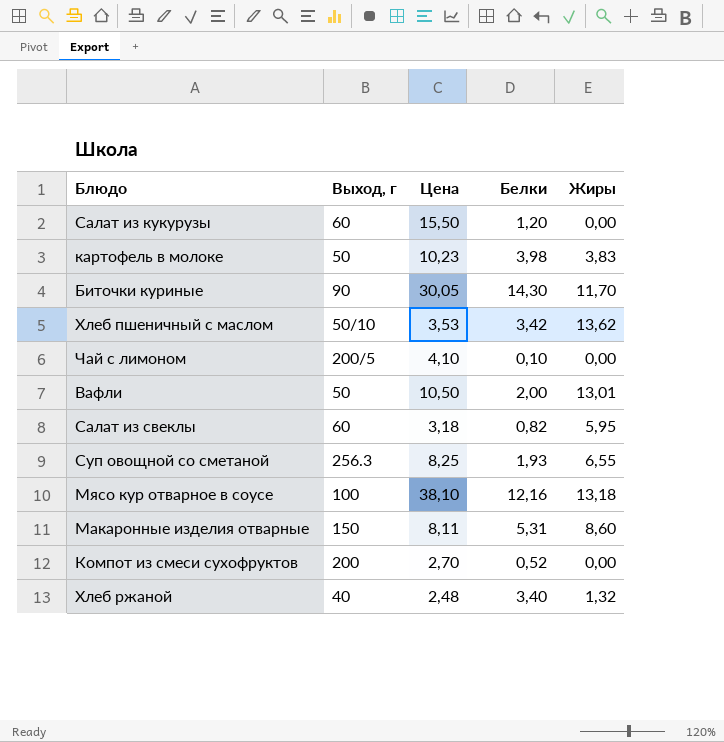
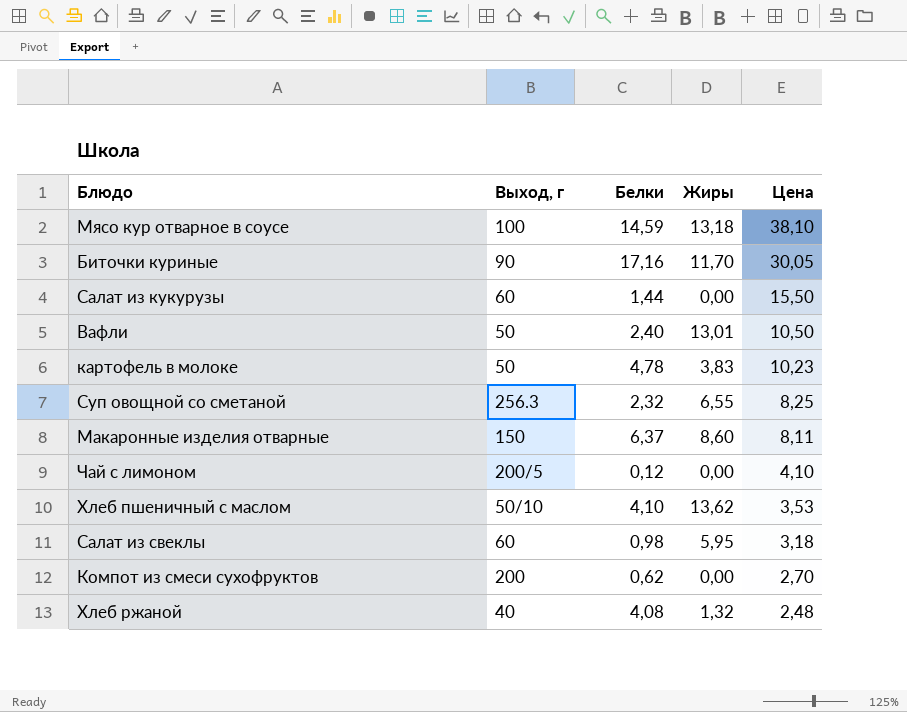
row order: none -> Цена descending
column Цена | position: 3 -> 5
Мясо кур отварное в соусе | Белки: 12,16 -> 14,59
Биточки куриные | Белки: 14,30 -> 17,16
Салат из кукурузы | Белки: 1,20 -> 1,44
Вафли | Белки: 2,00 -> 2,40
картофель в молоке | Белки: 3,98 -> 4,78
Суп овощной со сметаной | Белки: 1,93 -> 2,32
Макаронные изделия отварные | Белки: 5,31 -> 6,37
Чай с лимоном | Белки: 0,10 -> 0,12
Хлеб пшеничный с маслом | Белки: 3,42 -> 4,10
Салат из свеклы | Белки: 0,82 -> 0,98
Компот из смеси сухофруктов | Белки: 0,52 -> 0,62
Хлеб ржаной | Белки: 3,40 -> 4,08

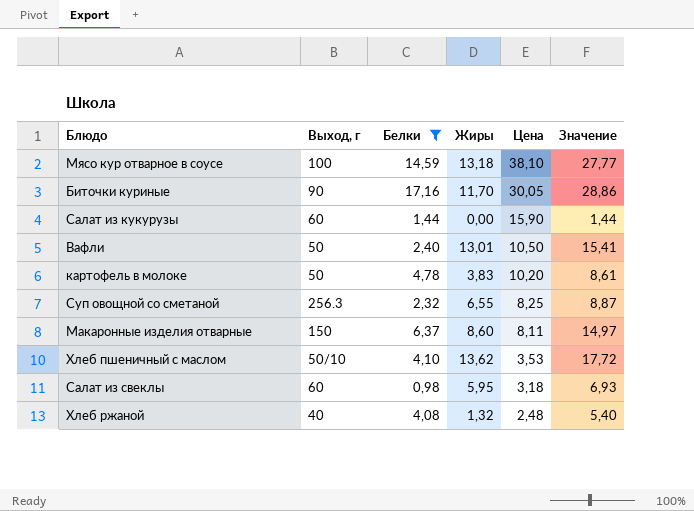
filter: none -> Белки >= 0,98
column Значение | formula: none -> [Белки] + [Жиры]
Салат из кукурузы | Цена: 15,50 -> 15,90
картофель в молоке | Цена: 10,23 -> 10,20

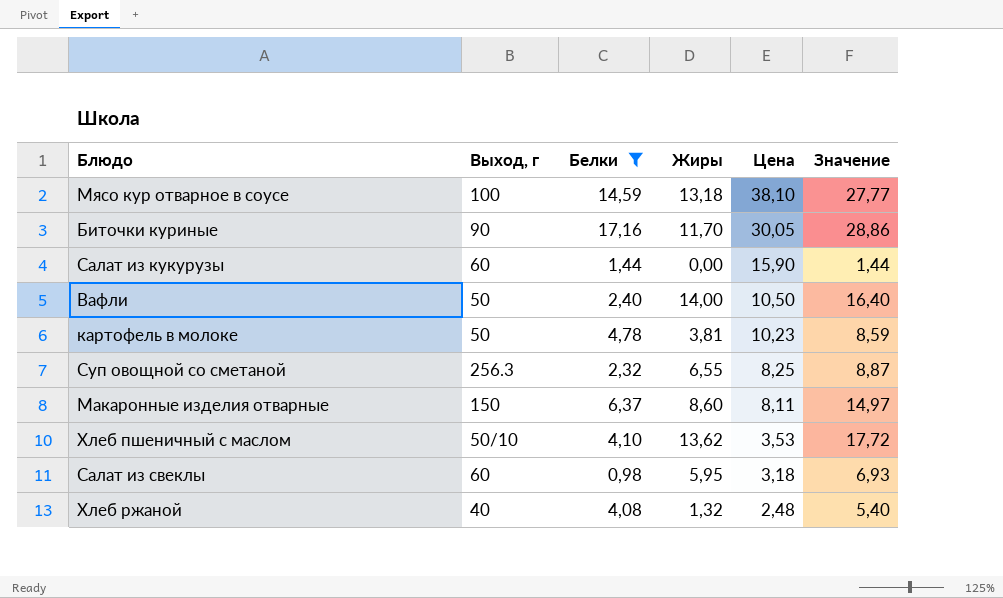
Вафли | Жиры: 13,01 -> 14,00
Вафли | Значение: 15,41 -> 16,40
картофель в молоке | Жиры: 3,83 -> 3,81
картофель в молоке | Цена: 10,20 -> 10,23
картофель в молоке | Значение: 8,61 -> 8,59

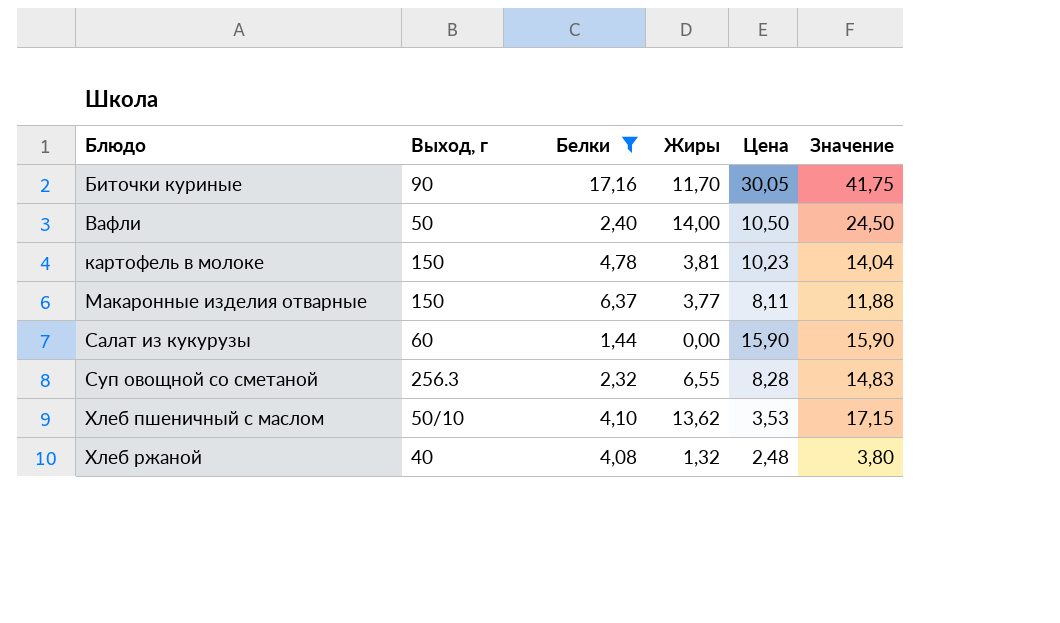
row order: Цена descending -> Блюдо ascending
column Значение | formula: [Белки] + [Жиры] -> [Жиры] + [Цена]
row Мясо кур отварное в соусе: 100 | 14,59 | 13,18 | 38,10 | 27,77 -> none
row Салат из свеклы: 60 | 0,98 | 5,95 | 3,18 | 6,93 -> none
картофель в молоке | Выход, г: 50 -> 150
Макаронные изделия отварные | Жиры: 8,60 -> 3,77
Суп овощной со сметаной | Цена: 8,25 -> 8,28

